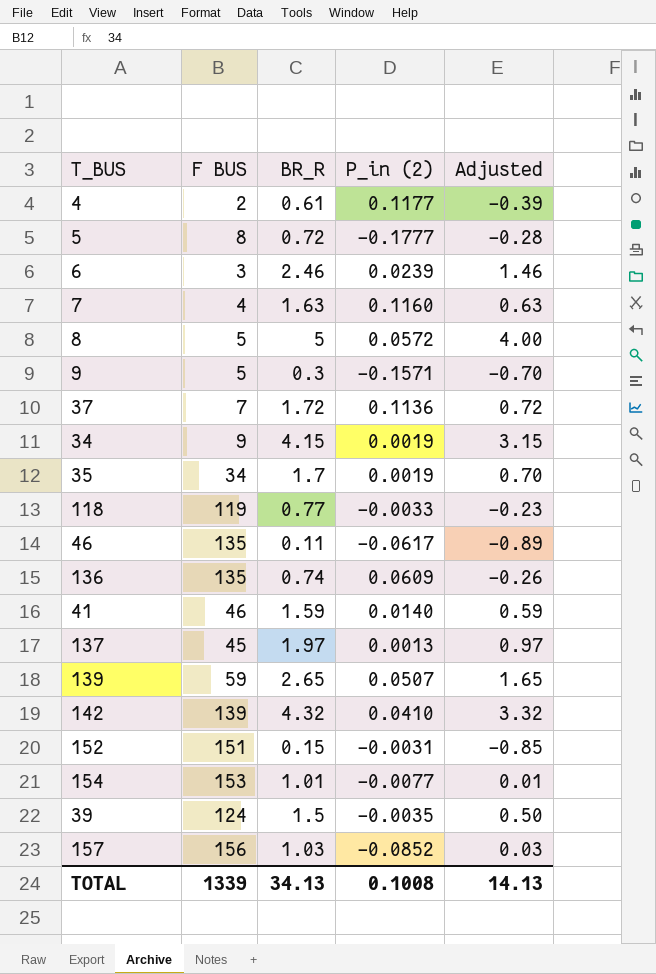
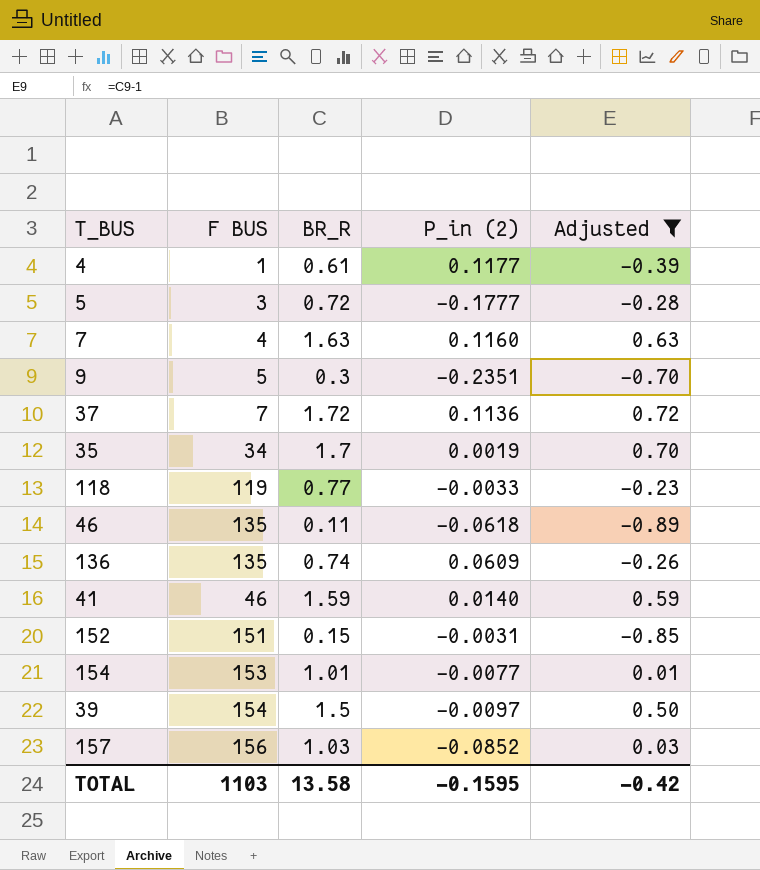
filter: none -> Adjusted <= 0.72
4 | F BUS: 2 -> 1
5 | F BUS: 8 -> 3
9 | P_in (2): -0.1571 -> -0.2351
46 | P_in (2): -0.0617 -> -0.0618
39 | F BUS: 124 -> 154
39 | P_in (2): -0.0035 -> -0.0097
TOTAL | F BUS: 1339 -> 1103
TOTAL | BR_R: 34.13 -> 13.58
TOTAL | P_in (2): 0.1008 -> -0.1595
TOTAL | Adjusted: 14.13 -> -0.42

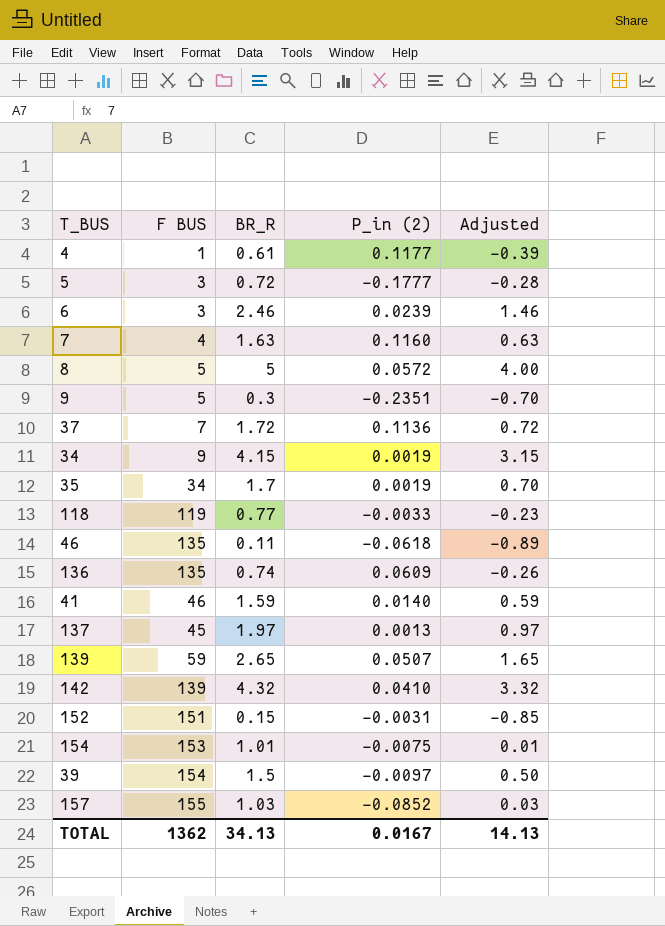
filter: Adjusted <= 0.72 -> none
154 | P_in (2): -0.0077 -> -0.0075
157 | F BUS: 156 -> 155
TOTAL | F BUS: 1103 -> 1362
TOTAL | BR_R: 13.58 -> 34.13
TOTAL | P_in (2): -0.1595 -> 0.0167
TOTAL | Adjusted: -0.42 -> 14.13

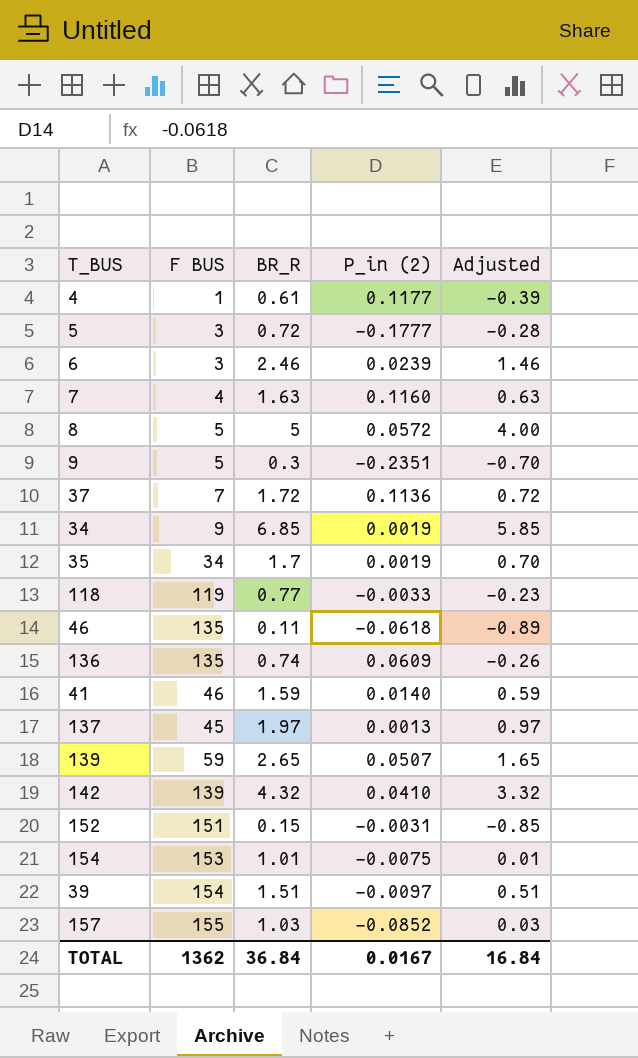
34 | BR_R: 4.15 -> 6.85
34 | Adjusted: 3.15 -> 5.85
39 | BR_R: 1.5 -> 1.51
39 | Adjusted: 0.50 -> 0.51
TOTAL | BR_R: 34.13 -> 36.84
TOTAL | Adjusted: 14.13 -> 16.84

